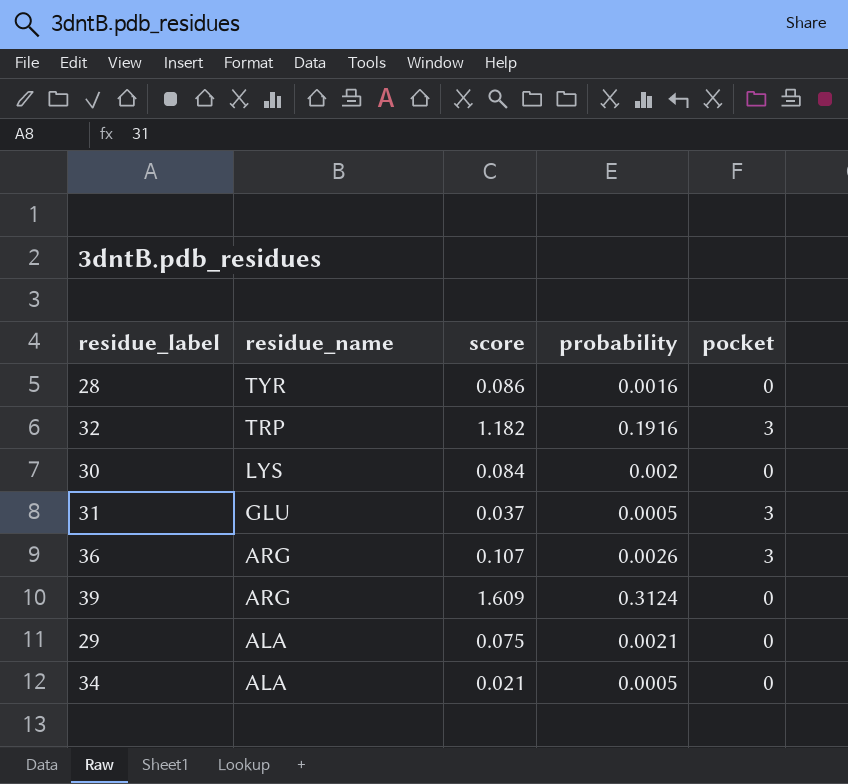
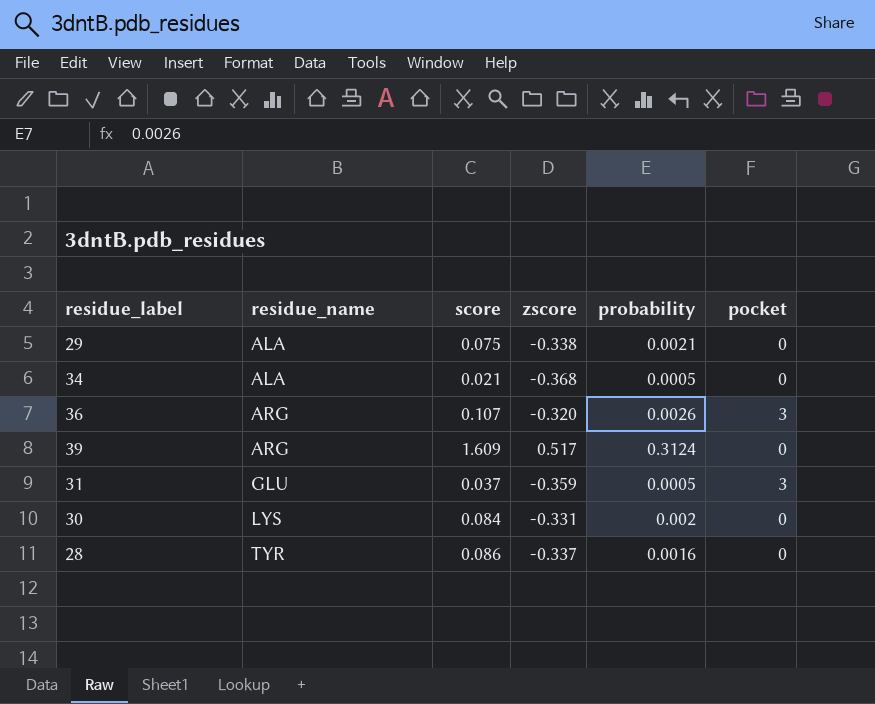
row order: residue_name descending -> residue_name ascending
column zscore | position: none -> 4
row 32: TRP | 1.182 | 0.1916 | 3 -> none

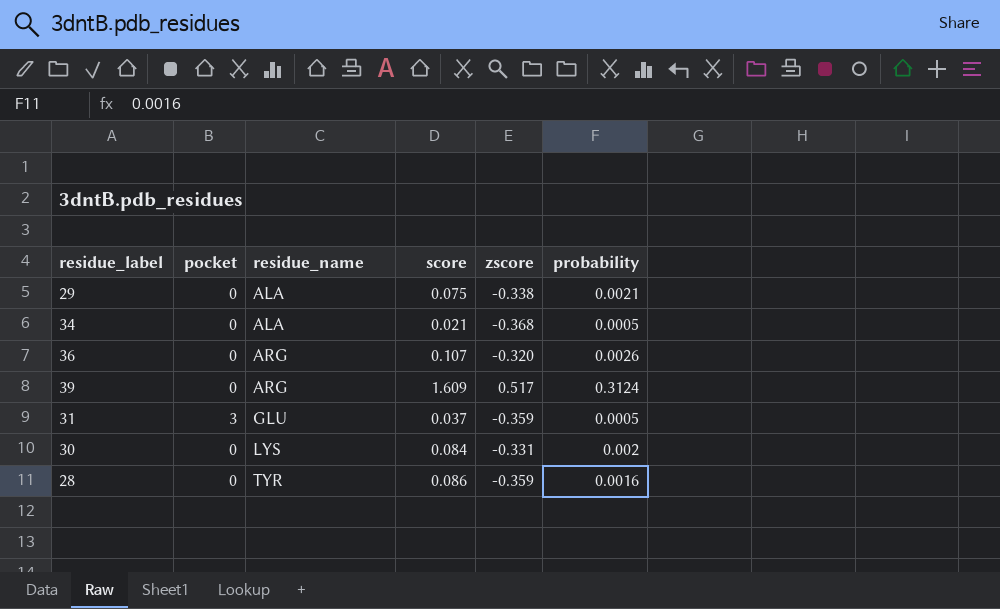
column pocket | position: 6 -> 2
36 | pocket: 3 -> 0
28 | zscore: -0.337 -> -0.359

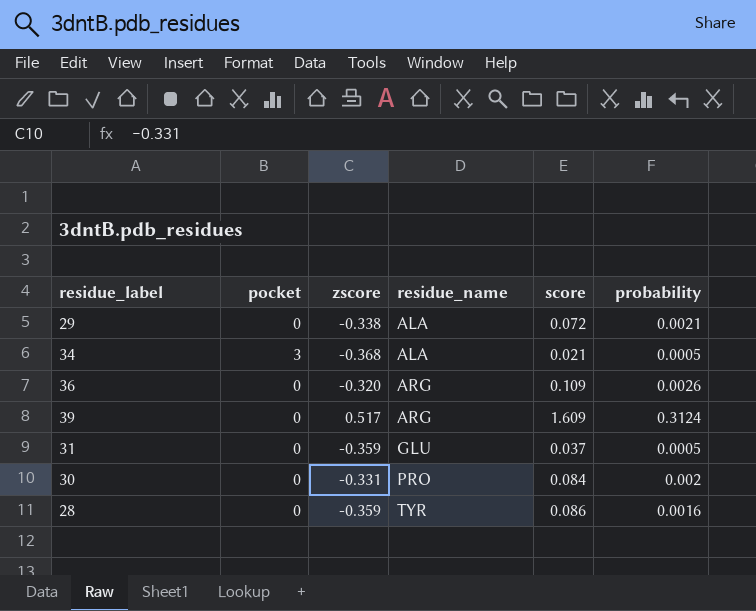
column zscore | position: 5 -> 3
29 | score: 0.075 -> 0.072
34 | pocket: 0 -> 3
36 | score: 0.107 -> 0.109
31 | pocket: 3 -> 0
30 | residue_name: LYS -> PRO

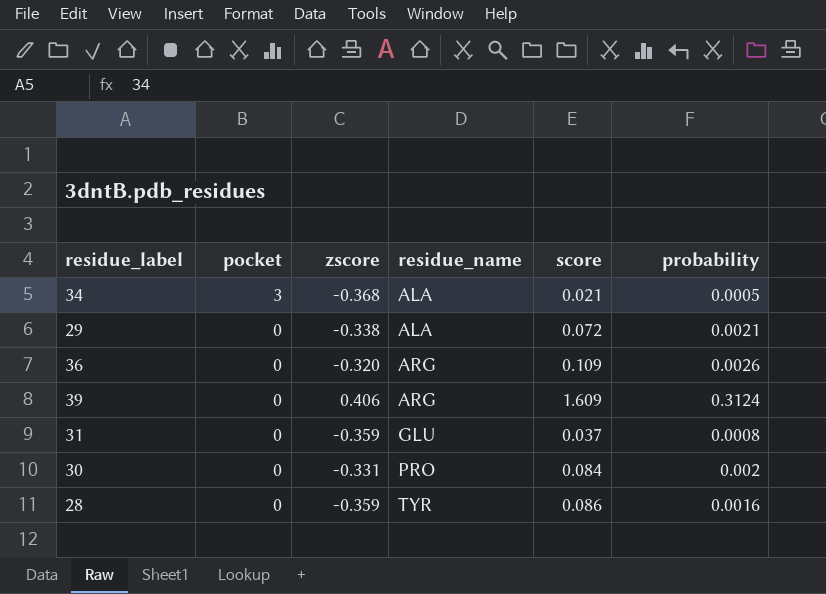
row order: residue_name ascending -> pocket descending
39 | zscore: 0.517 -> 0.406
31 | probability: 0.0005 -> 0.0008

